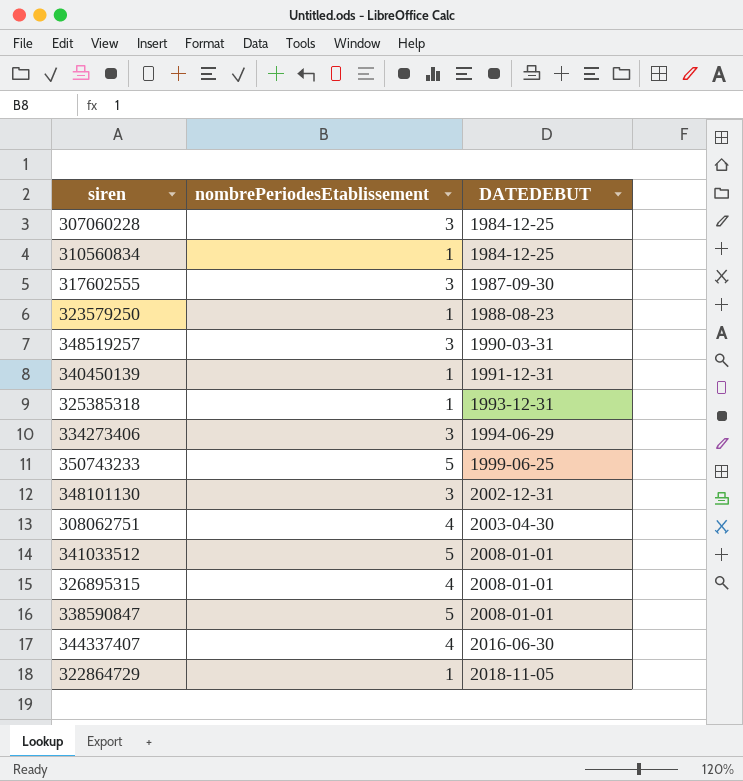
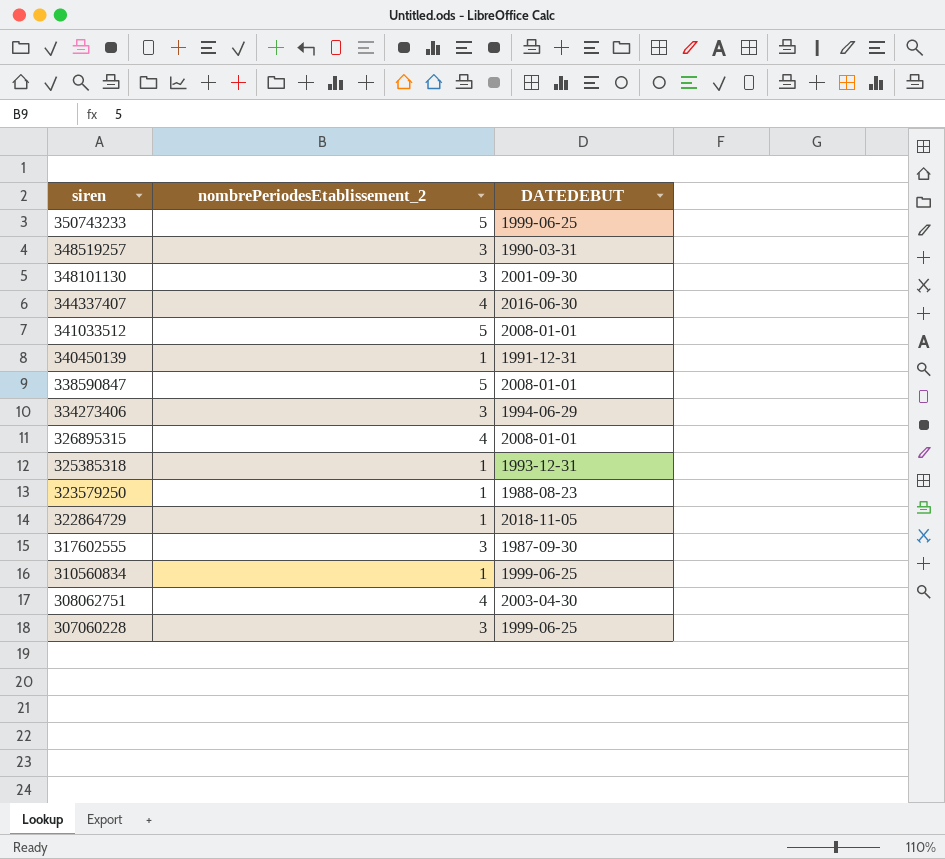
row order: DATEDEBUT ascending -> siren descending
column name: nombrePeriodesEtablissement -> nombrePeriodesEtablissement_2
348101130 | DATEDEBUT: 2002-12-31 -> 2001-09-30
310560834 | DATEDEBUT: 1984-12-25 -> 1999-06-25
307060228 | DATEDEBUT: 1984-12-25 -> 1999-06-25

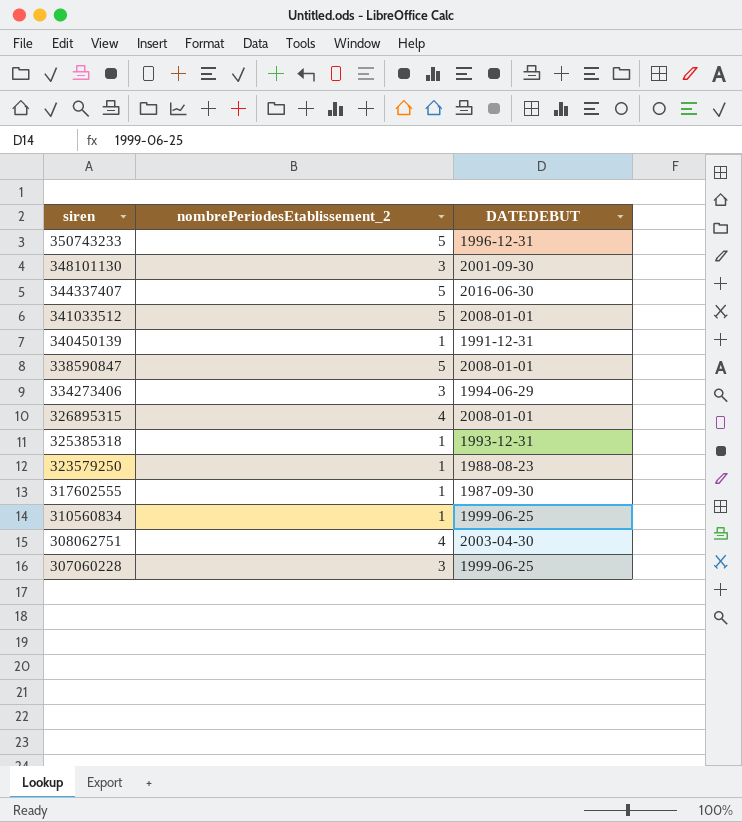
row 348519257: 3 | 1990-03-31 -> none
row 322864729: 1 | 2018-11-05 -> none
350743233 | DATEDEBUT: 1999-06-25 -> 1996-12-31
344337407 | nombrePeriodesEtablissement_2: 4 -> 5
317602555 | nombrePeriodesEtablissement_2: 3 -> 1

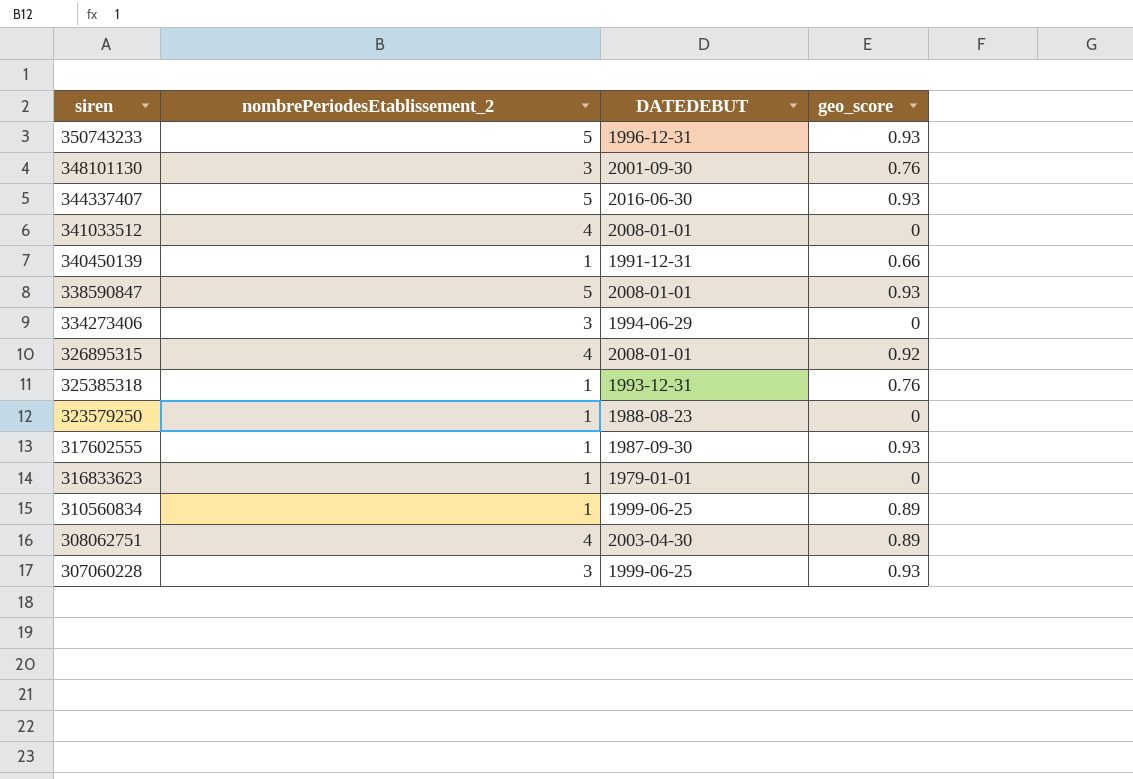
column geo_score | position: none -> 4
341033512 | nombrePeriodesEtablissement_2: 5 -> 4
row 316833623: none -> 1 | 1979-01-01 | 0

